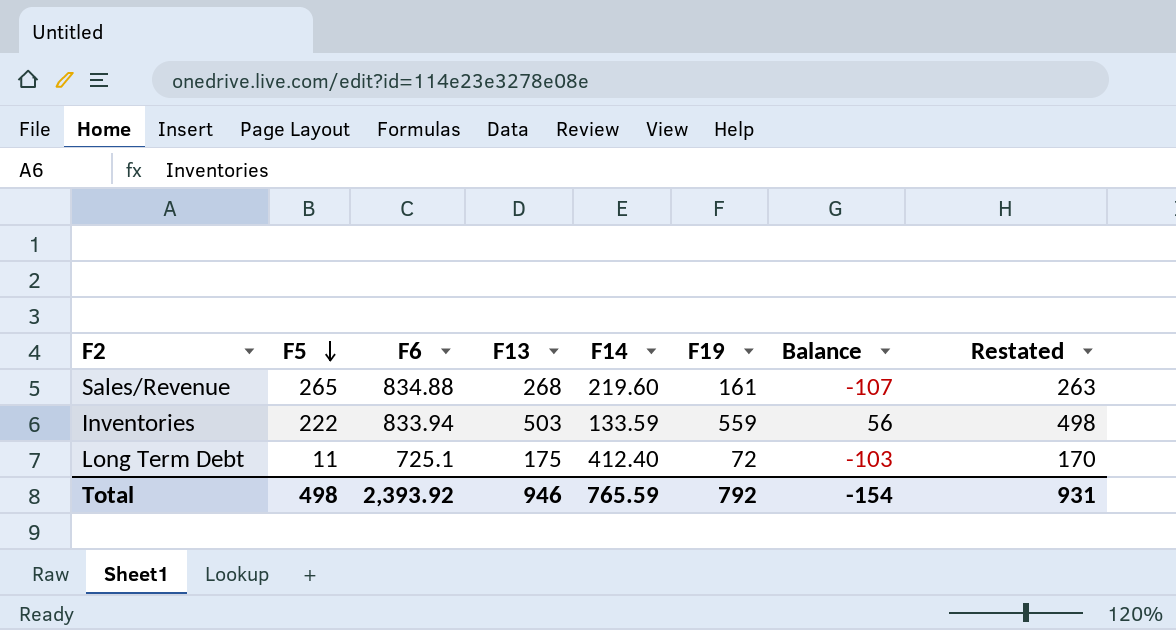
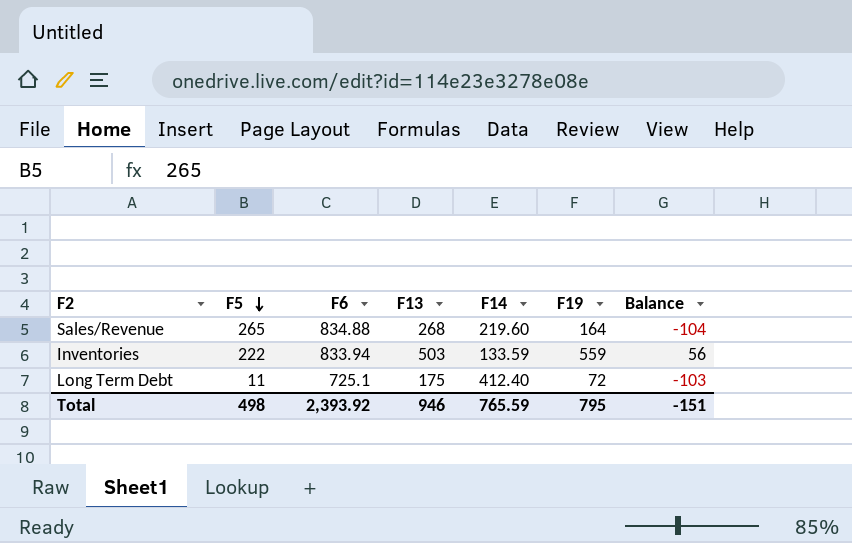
column Restated | formula: [F13] - 5 -> none
Sales/Revenue | F19: 161 -> 164
Sales/Revenue | Balance: -107 -> -104
Total | F19: 792 -> 795
Total | Balance: -154 -> -151

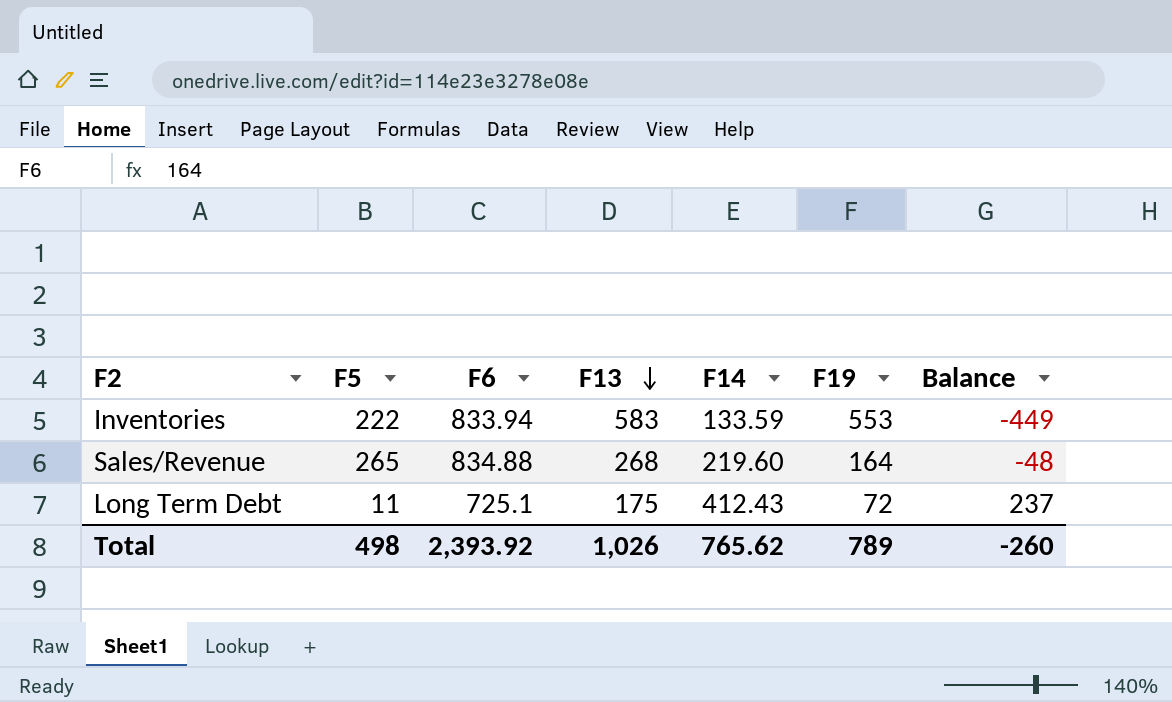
row order: F5 descending -> F13 descending
column Balance | formula: [F19] - [F13] -> [F14] - [F13]
Inventories | F13: 503 -> 583
Inventories | F19: 559 -> 553
Long Term Debt | F14: 412.40 -> 412.43
Total | F13: 946 -> 1,026
Total | F14: 765.59 -> 765.62
Total | F19: 795 -> 789
Total | Balance: -151 -> -260

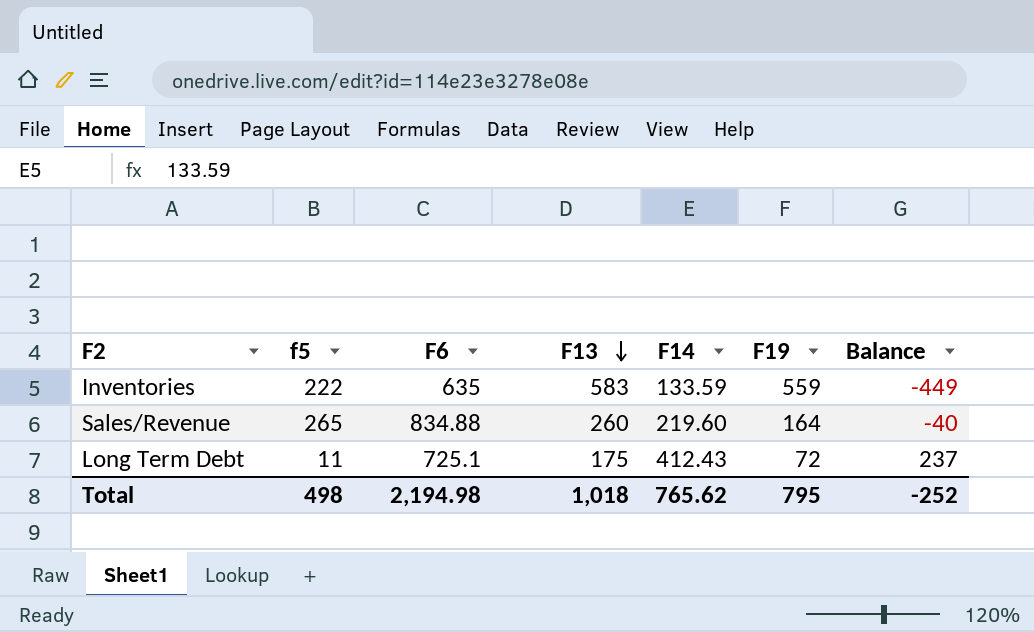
column name: F5 -> f5
Inventories | F6: 833.94 -> 635
Inventories | F19: 553 -> 559
Sales/Revenue | F13: 268 -> 260
Sales/Revenue | Balance: -48 -> -40
Total | F6: 2,393.92 -> 2,194.98
Total | F13: 1,026 -> 1,018
Total | F19: 789 -> 795
Total | Balance: -260 -> -252

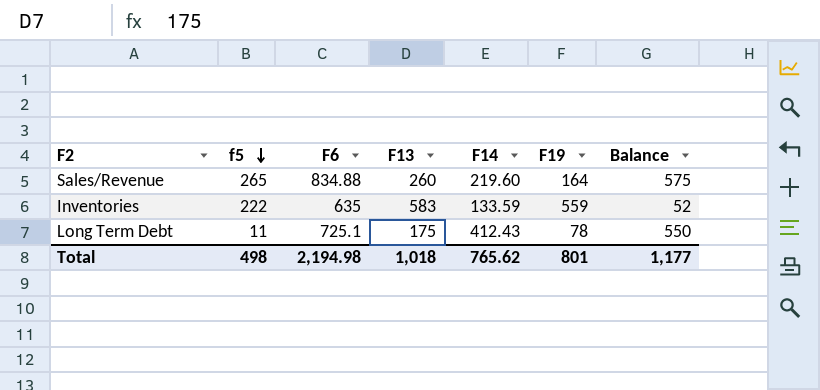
row order: F13 descending -> f5 descending
column Balance | formula: [F14] - [F13] -> [F6] - [F13]
Long Term Debt | F19: 72 -> 78
Total | F19: 795 -> 801
Total | Balance: -252 -> 1,177

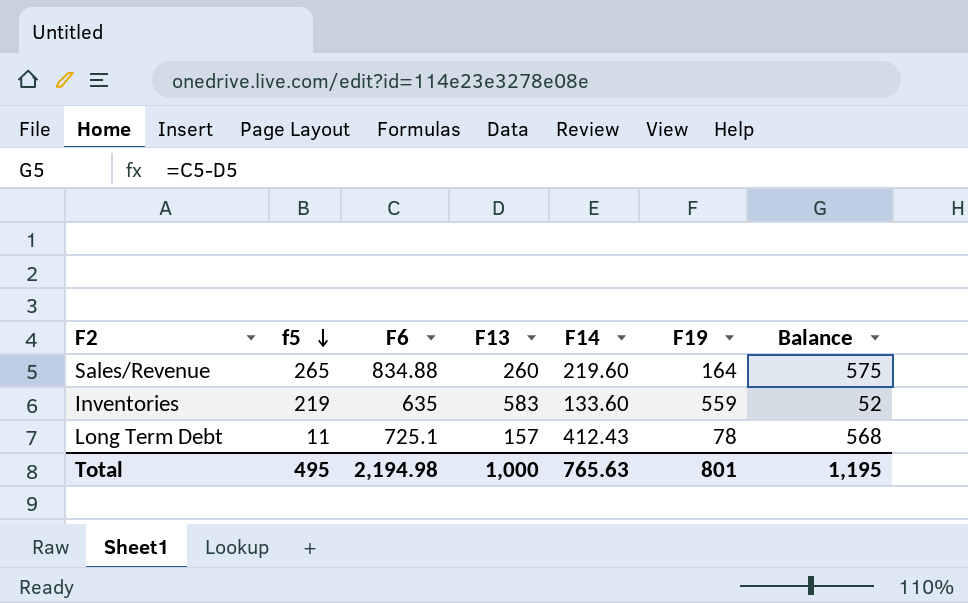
Inventories | f5: 222 -> 219
Inventories | F14: 133.59 -> 133.60
Long Term Debt | F13: 175 -> 157
Long Term Debt | Balance: 550 -> 568
Total | f5: 498 -> 495
Total | F13: 1,018 -> 1,000
Total | F14: 765.62 -> 765.63
Total | Balance: 1,177 -> 1,195

